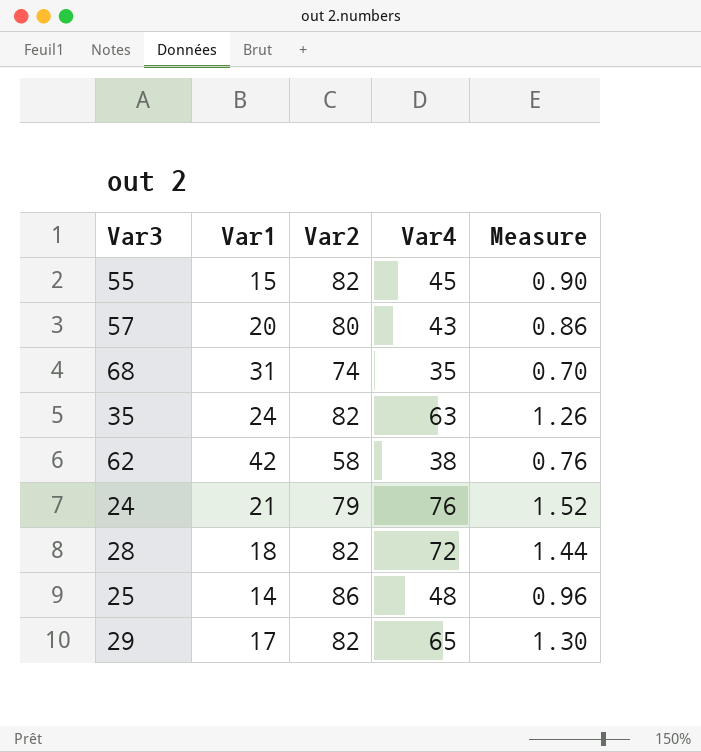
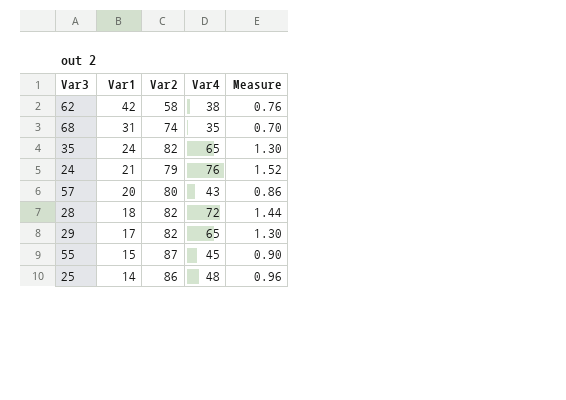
row order: none -> Var1 descending
35 | Var4: 63 -> 65
35 | Measure: 1.26 -> 1.30
55 | Var2: 82 -> 87

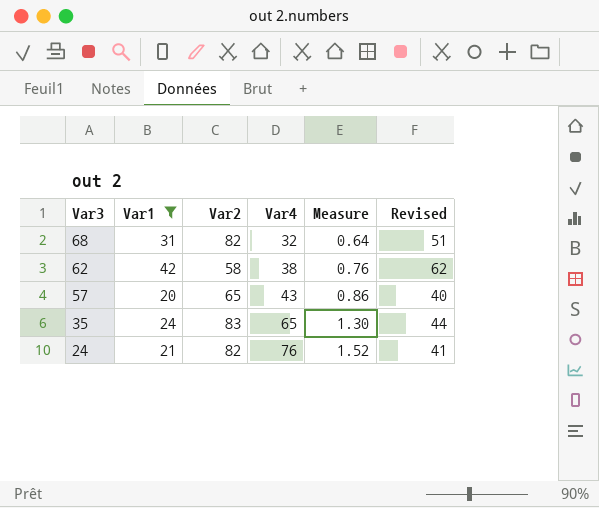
filter: none -> Var1 >= 20
row order: Var1 descending -> Var3 descending
column Revised | formula: none -> [Var1] + 20
68 | Var2: 74 -> 82
68 | Var4: 35 -> 32
68 | Measure: 0.70 -> 0.64
57 | Var2: 80 -> 65
35 | Var2: 82 -> 83
24 | Var2: 79 -> 82

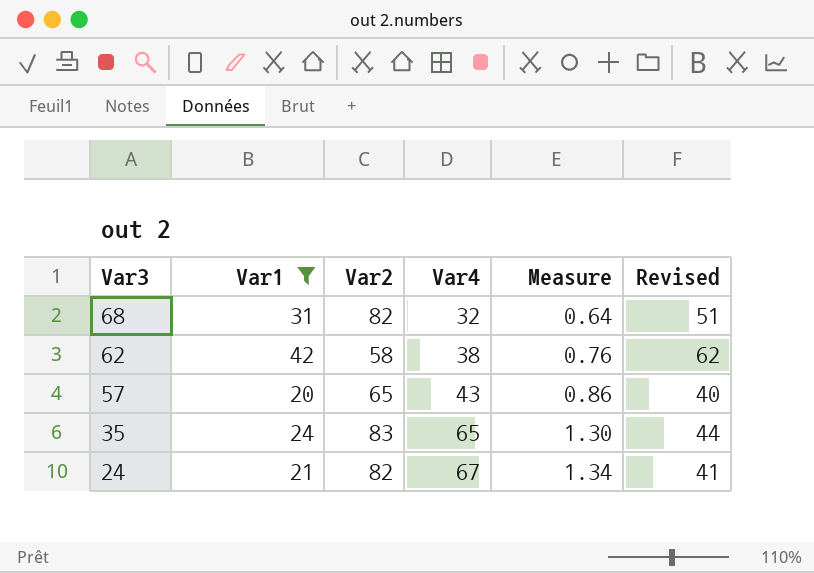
24 | Var4: 76 -> 67
24 | Measure: 1.52 -> 1.34

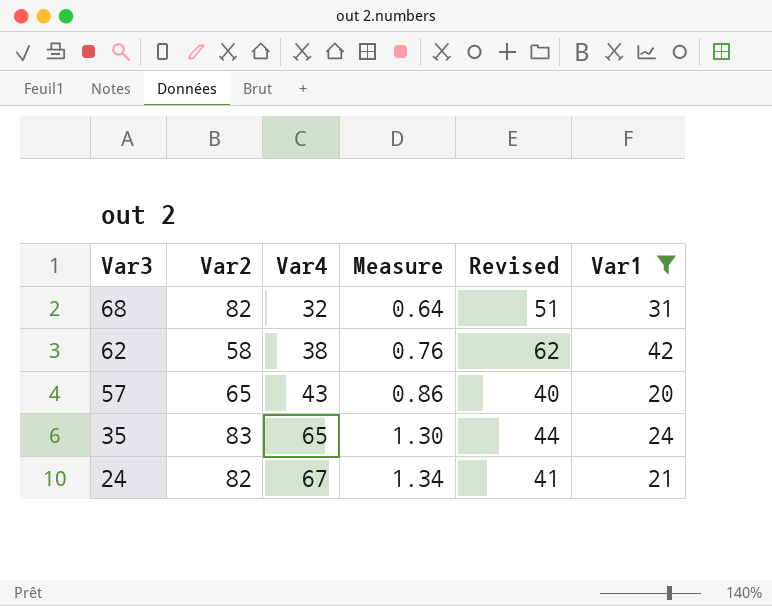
column Var1 | position: 2 -> 6

